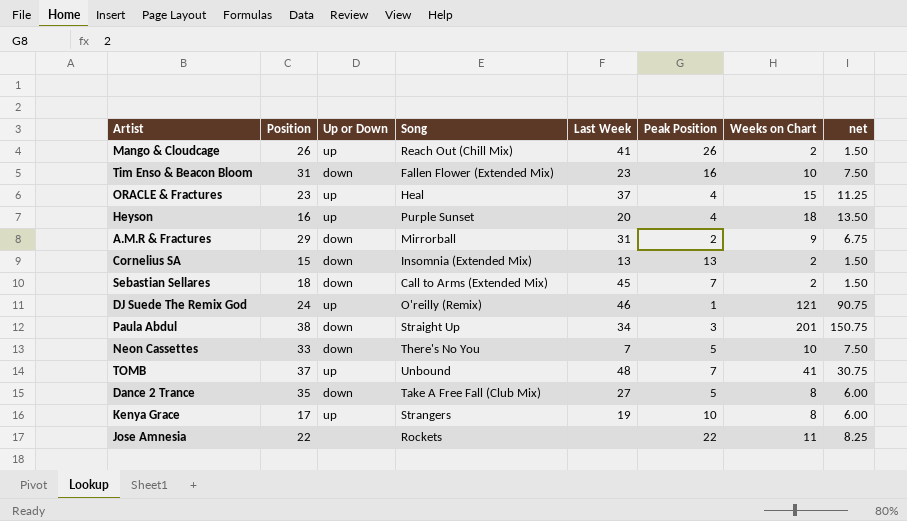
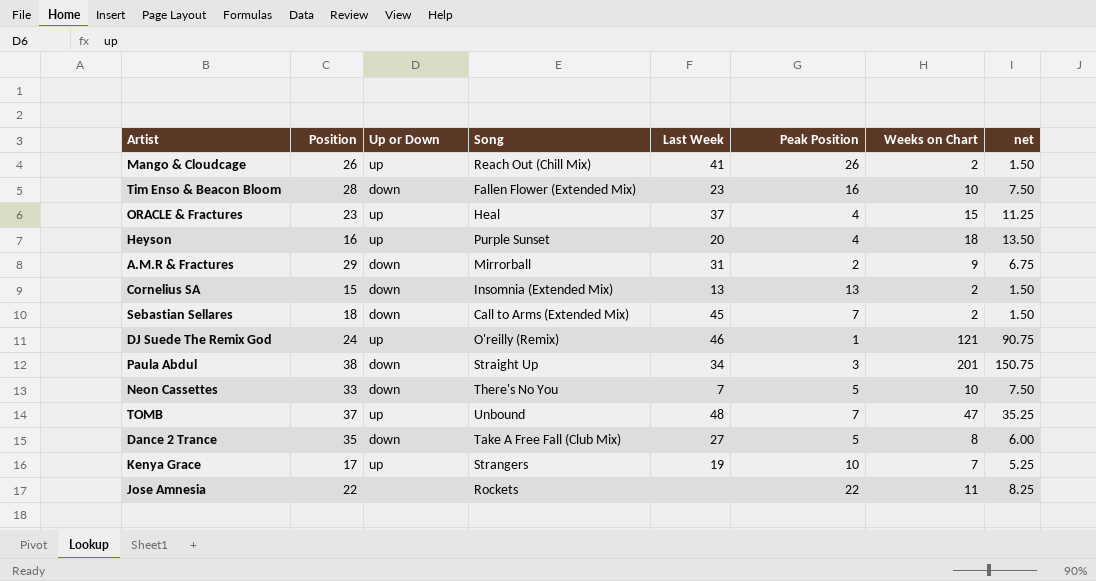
Tim Enso & Beacon Bloom | Position: 31 -> 28
TOMB | Weeks on Chart: 41 -> 47
TOMB | net: 30.75 -> 35.25
Kenya Grace | Weeks on Chart: 8 -> 7
Kenya Grace | net: 6.00 -> 5.25

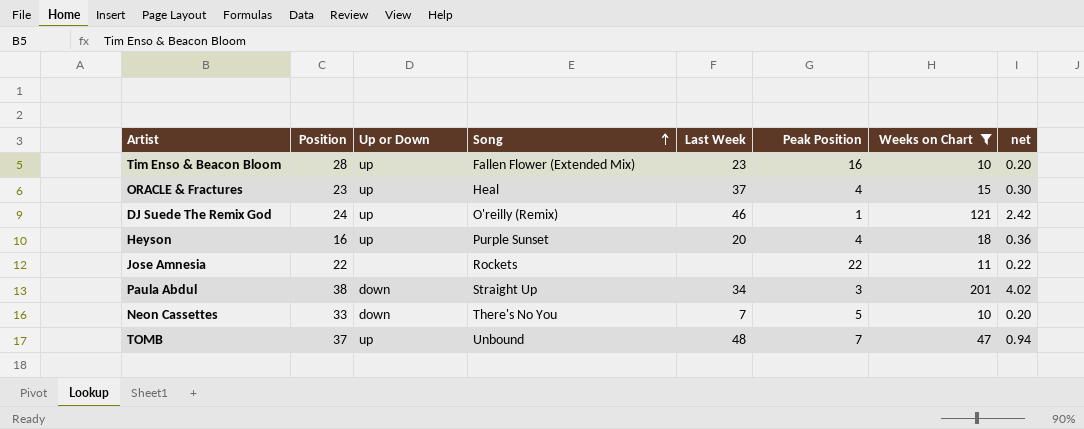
filter: none -> Weeks on Chart >= 10
row order: none -> Song ascending
column net | formula: [Weeks on Chart] * 0.75 -> [Weeks on Chart] * 0.02
Tim Enso & Beacon Bloom | Up or Down: down -> up

